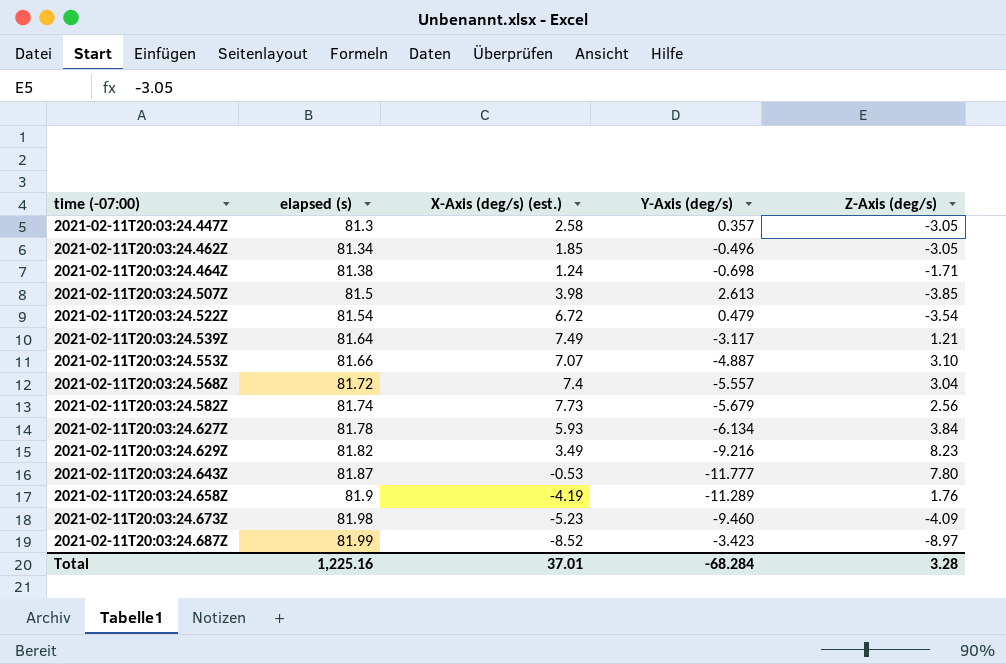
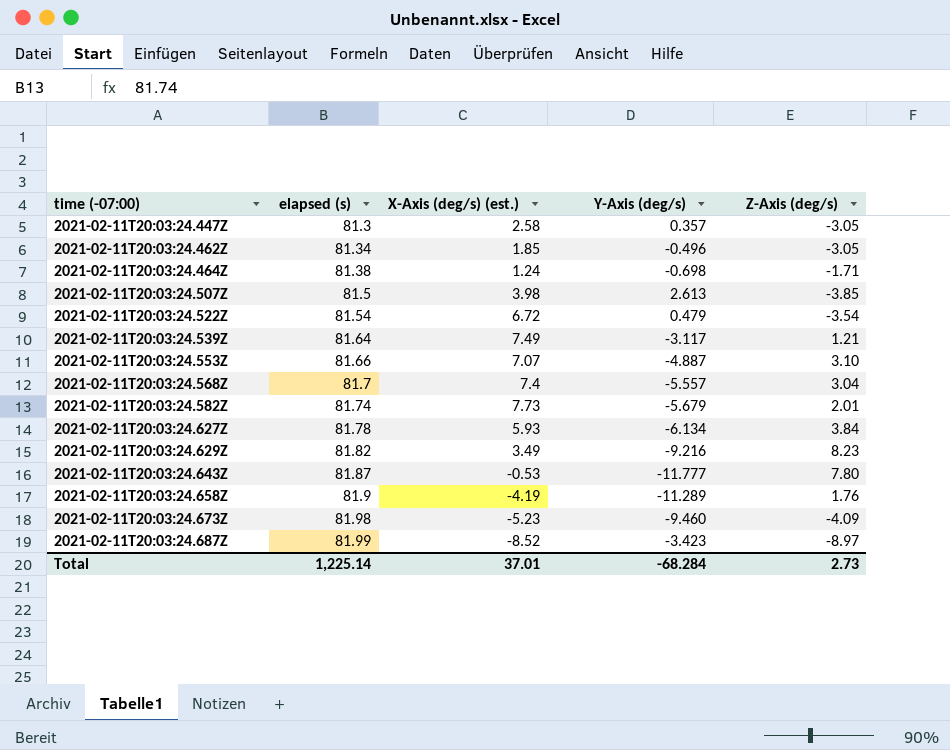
2021-02-11T20:03:24.568Z | elapsed (s): 81.72 -> 81.7
2021-02-11T20:03:24.582Z | Z-Axis (deg/s): 2.56 -> 2.01
Total | elapsed (s): 1,225.16 -> 1,225.14
Total | Z-Axis (deg/s): 3.28 -> 2.73

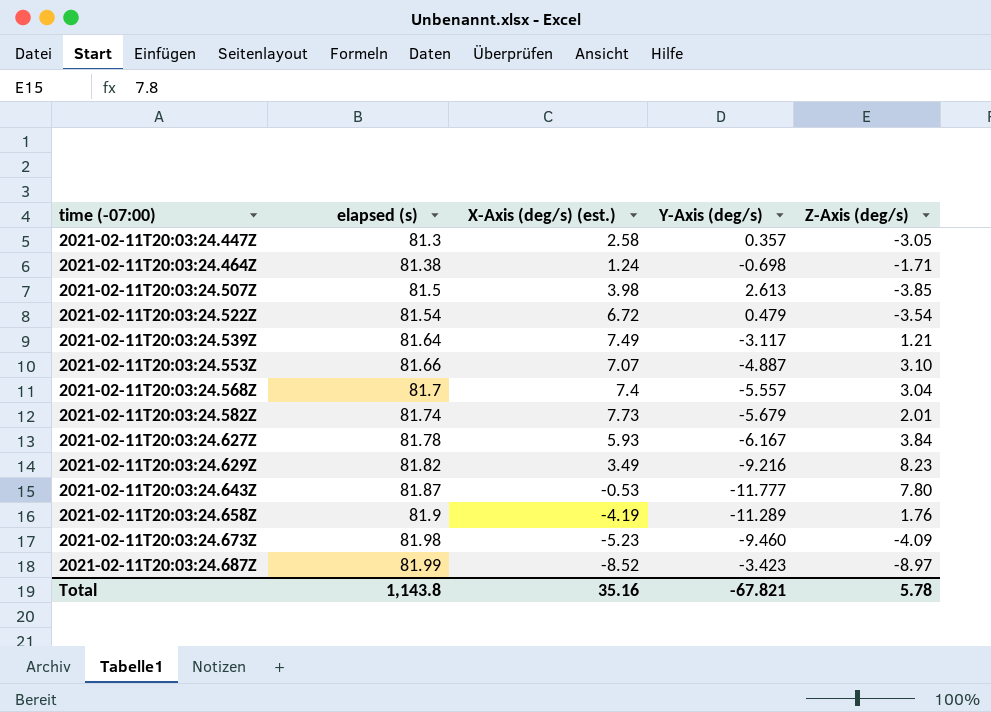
row 2021-02-11T20:03:24.462Z: 81.34 | 1.85 | -0.496 | -3.05 -> none
2021-02-11T20:03:24.627Z | Y-Axis (deg/s): -6.134 -> -6.167
Total | elapsed (s): 1,225.14 -> 1,143.8
Total | X-Axis (deg/s) (est.): 37.01 -> 35.16
Total | Y-Axis (deg/s): -68.284 -> -67.821
Total | Z-Axis (deg/s): 2.73 -> 5.78

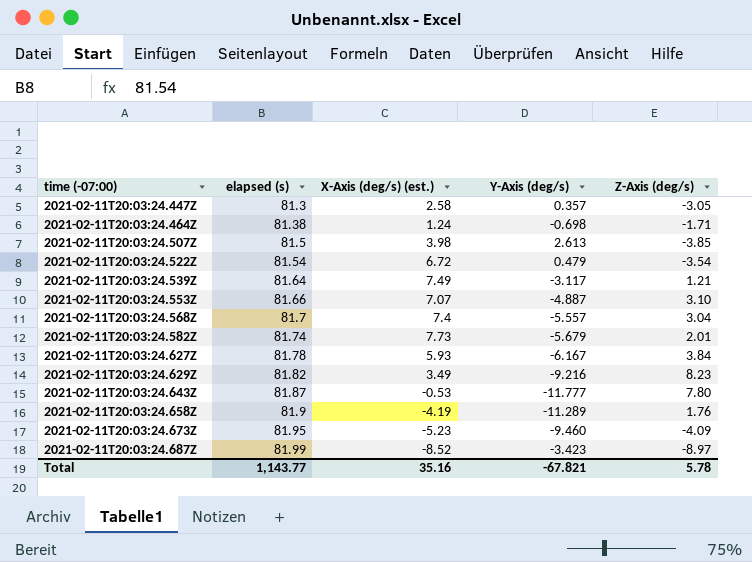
2021-02-11T20:03:24.673Z | elapsed (s): 81.98 -> 81.95
Total | elapsed (s): 1,143.8 -> 1,143.77

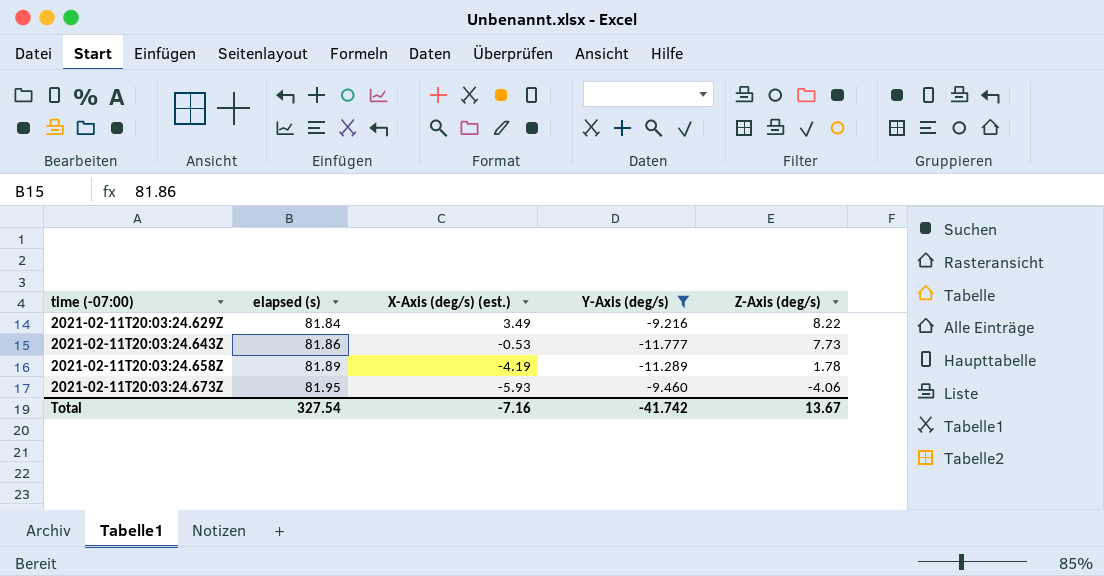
filter: none -> Y-Axis (deg/s) <= -9.216
2021-02-11T20:03:24.629Z | elapsed (s): 81.82 -> 81.84
2021-02-11T20:03:24.629Z | Z-Axis (deg/s): 8.23 -> 8.22
2021-02-11T20:03:24.643Z | elapsed (s): 81.87 -> 81.86
2021-02-11T20:03:24.643Z | Z-Axis (deg/s): 7.80 -> 7.73
2021-02-11T20:03:24.658Z | elapsed (s): 81.9 -> 81.89
2021-02-11T20:03:24.658Z | Z-Axis (deg/s): 1.76 -> 1.78
2021-02-11T20:03:24.673Z | X-Axis (deg/s) (est.): -5.23 -> -5.93
2021-02-11T20:03:24.673Z | Z-Axis (deg/s): -4.09 -> -4.06
Total | elapsed (s): 1,143.77 -> 327.54
Total | X-Axis (deg/s) (est.): 35.16 -> -7.16
Total | Y-Axis (deg/s): -67.821 -> -41.742
Total | Z-Axis (deg/s): 5.78 -> 13.67

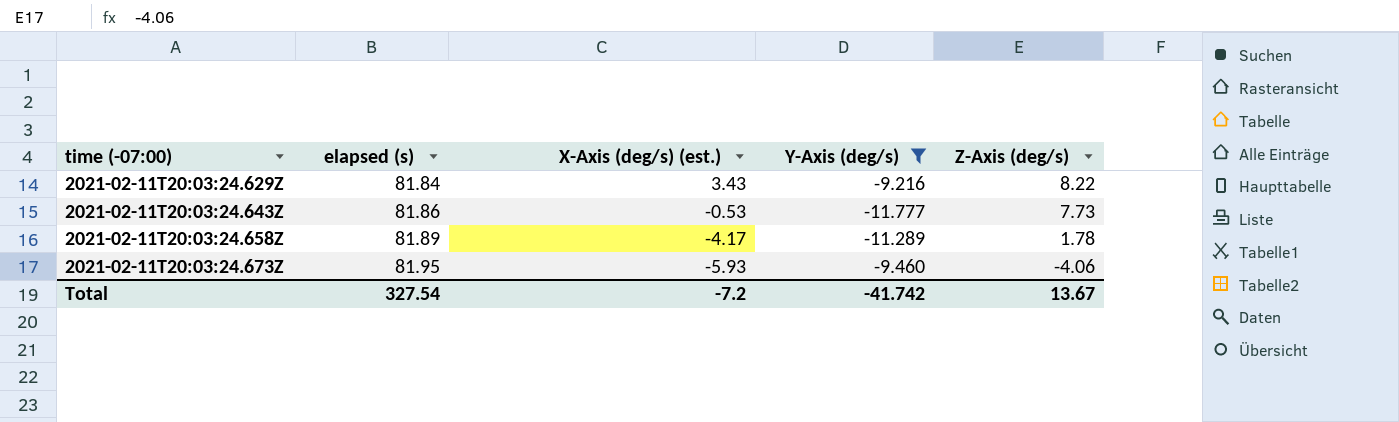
2021-02-11T20:03:24.629Z | X-Axis (deg/s) (est.): 3.49 -> 3.43
2021-02-11T20:03:24.658Z | X-Axis (deg/s) (est.): -4.19 -> -4.17
Total | X-Axis (deg/s) (est.): -7.16 -> -7.2

